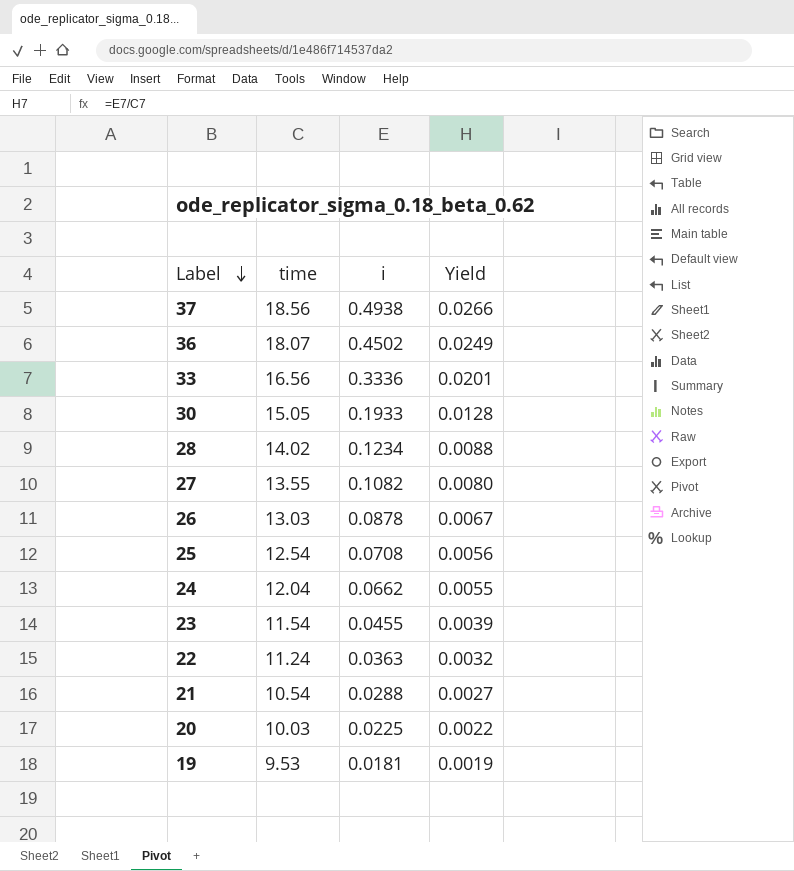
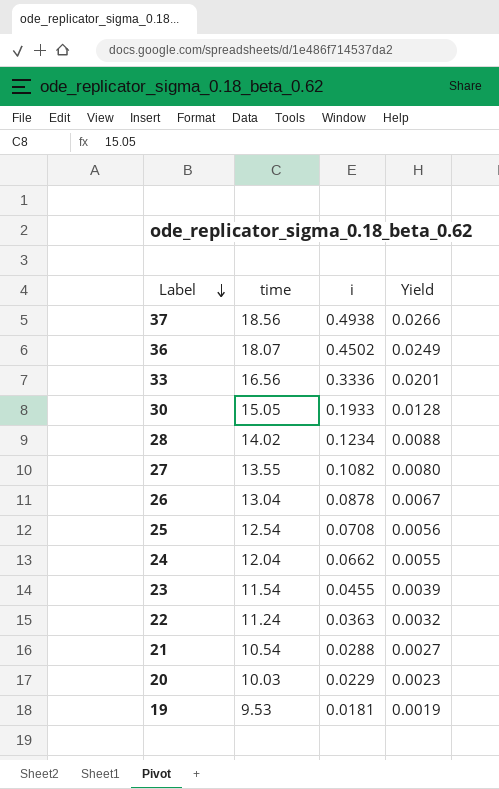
26 | time: 13.03 -> 13.04
20 | i: 0.0225 -> 0.0229
20 | Yield: 0.0022 -> 0.0023

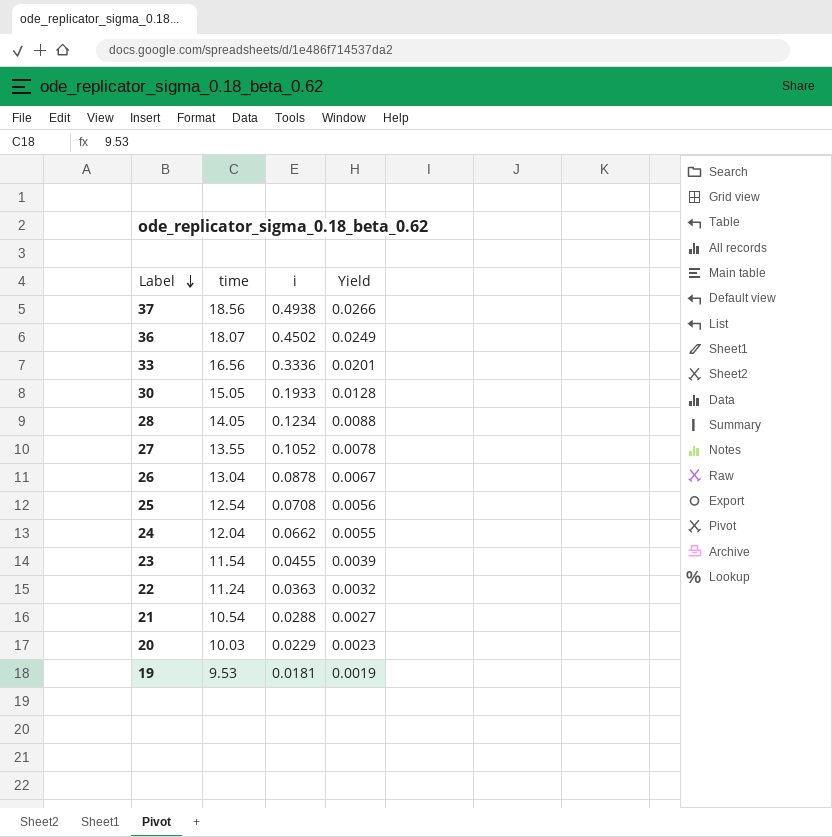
28 | time: 14.02 -> 14.05
27 | i: 0.1082 -> 0.1052
27 | Yield: 0.0080 -> 0.0078

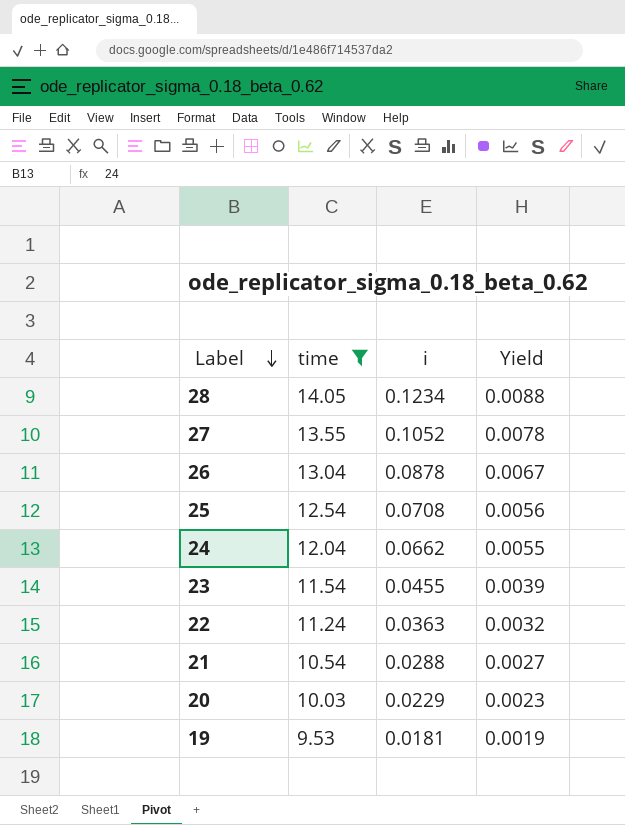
filter: none -> time <= 14.05

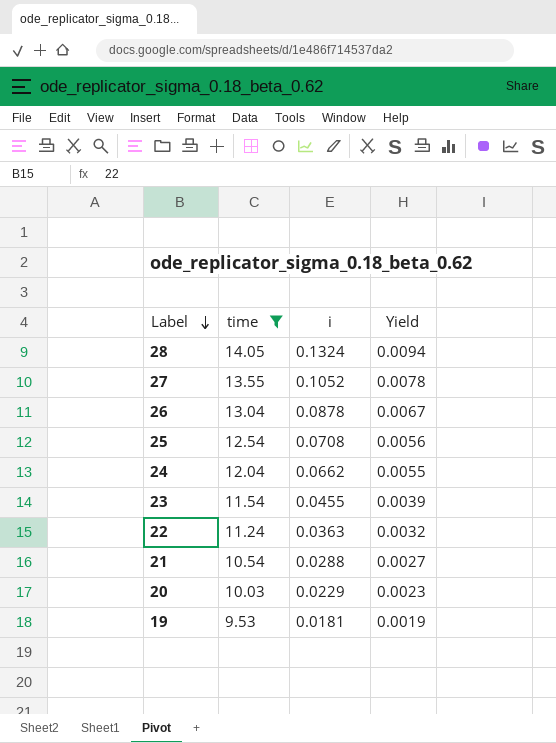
28 | i: 0.1234 -> 0.1324
28 | Yield: 0.0088 -> 0.0094

